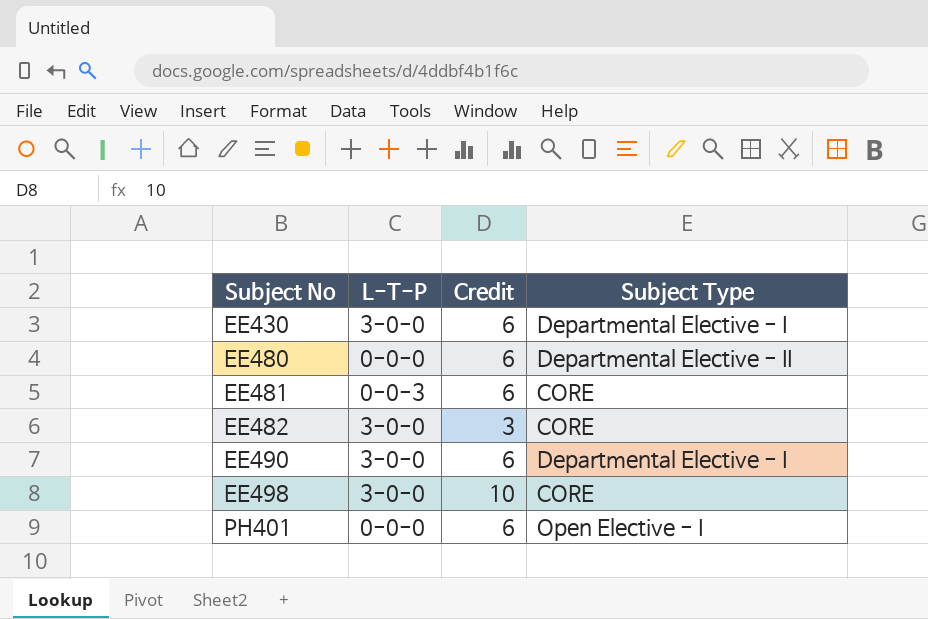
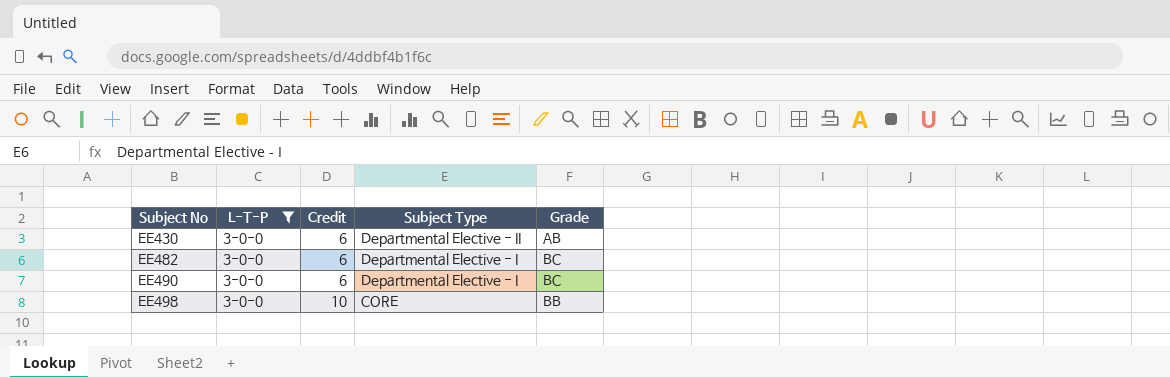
filter: none -> L-T-P = 3-0-0
column Grade | position: none -> 5
EE430 | Subject Type: Departmental Elective - I -> Departmental Elective - II
EE482 | Credit: 3 -> 6
EE482 | Subject Type: CORE -> Departmental Elective - I

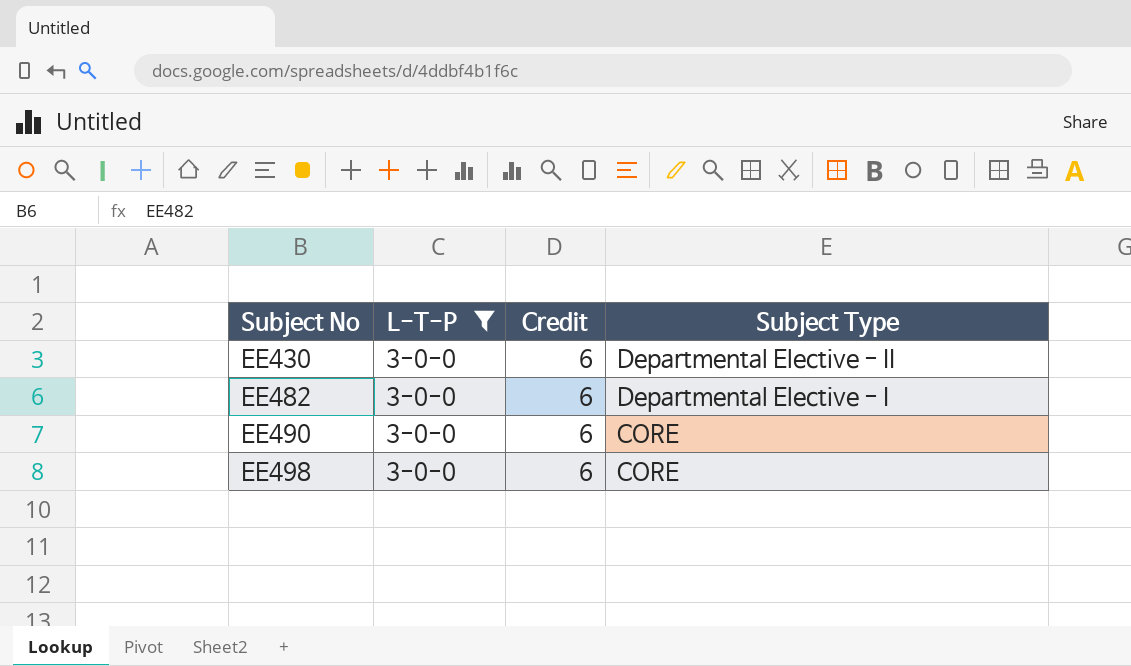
column Grade | position: 5 -> none
EE490 | Subject Type: Departmental Elective - I -> CORE
EE498 | Credit: 10 -> 6

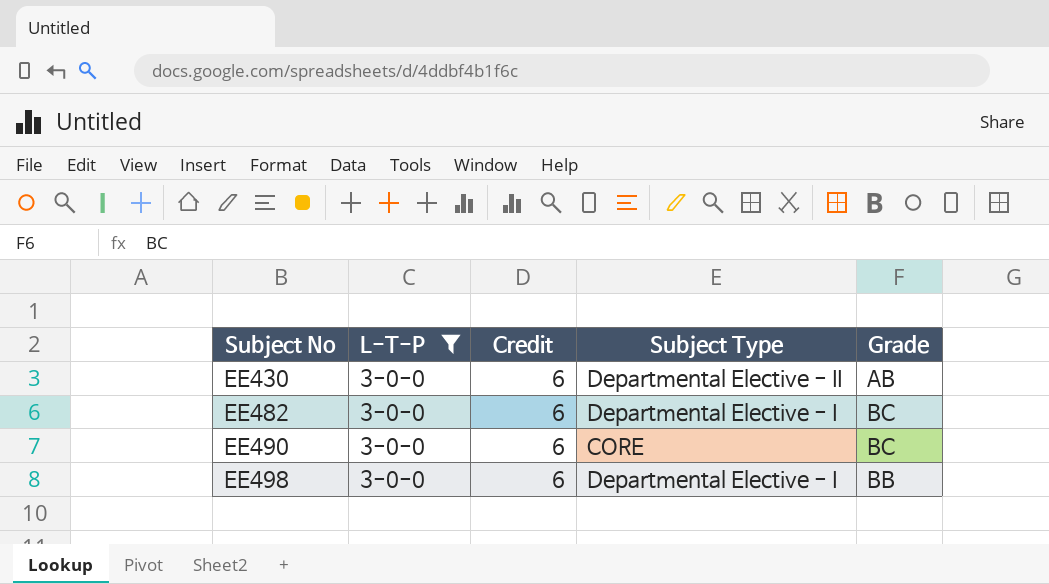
column Grade | position: none -> 5
EE498 | Subject Type: CORE -> Departmental Elective - I

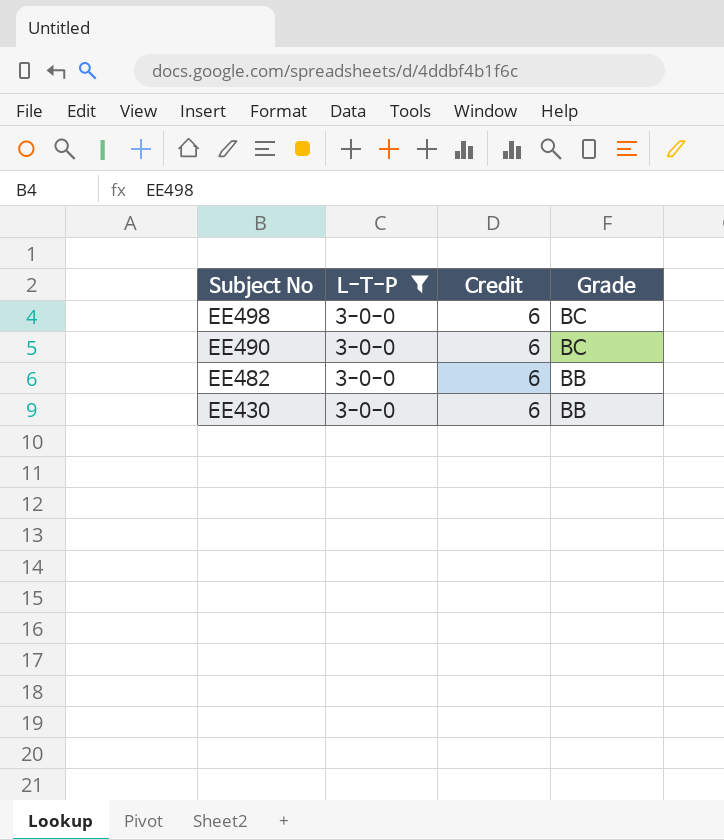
row order: Subject No ascending -> Subject No descending
column Subject Type | position: 4 -> none
EE498 | Grade: BB -> BC
EE482 | Grade: BC -> BB
EE430 | Grade: AB -> BB

